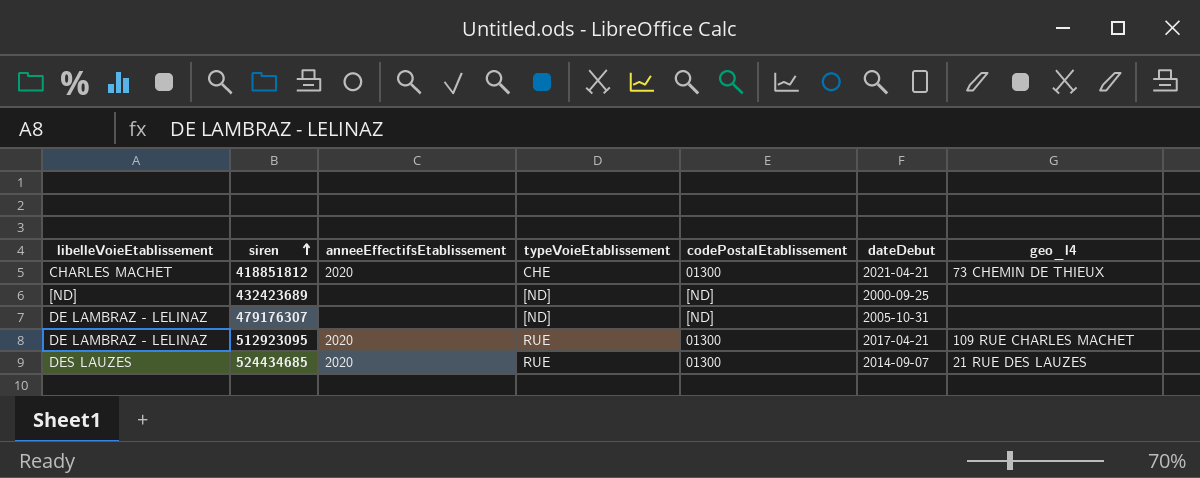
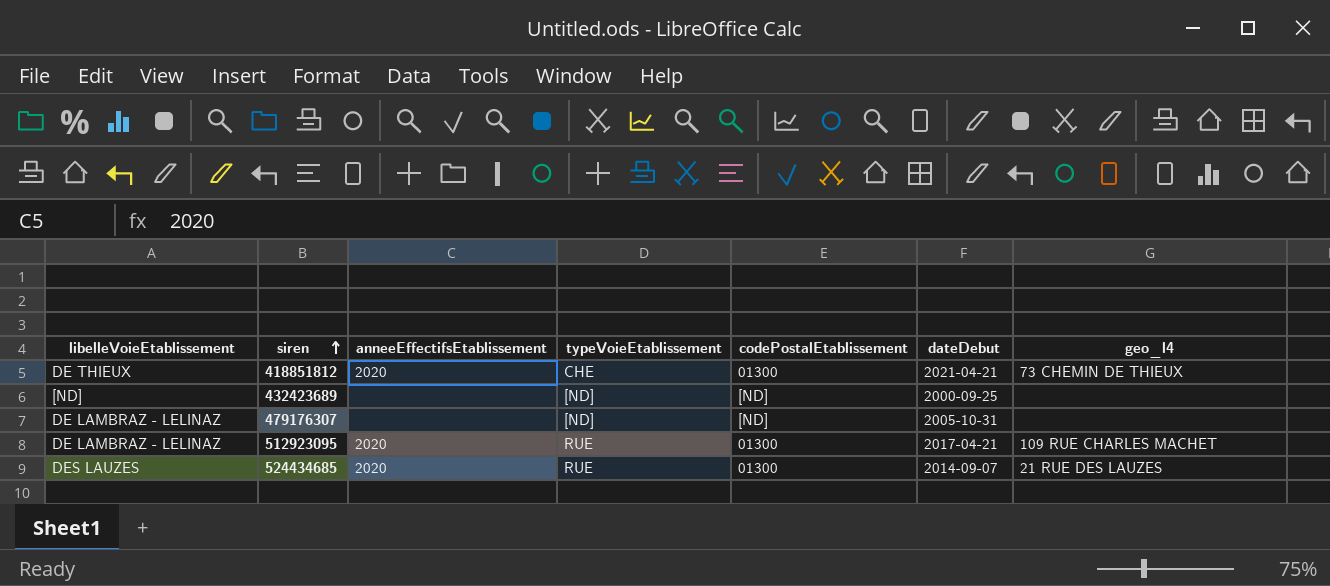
418851812 | libelleVoieEtablissement: CHARLES MACHET -> DE THIEUX

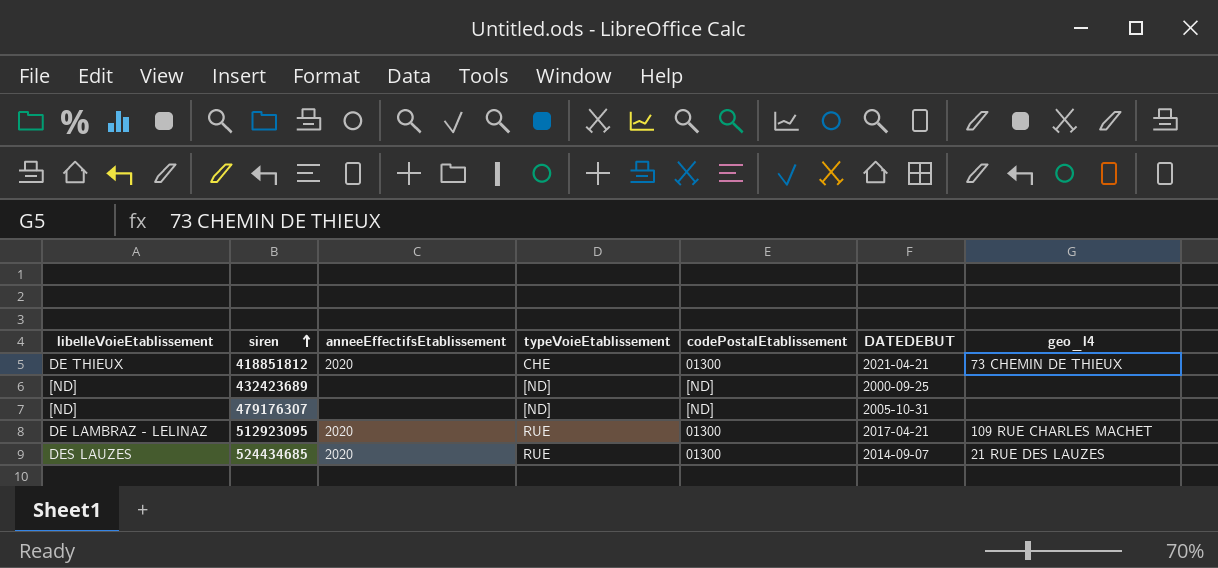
column name: dateDebut -> DATEDEBUT
479176307 | libelleVoieEtablissement: DE LAMBRAZ - LELINAZ -> [ND]

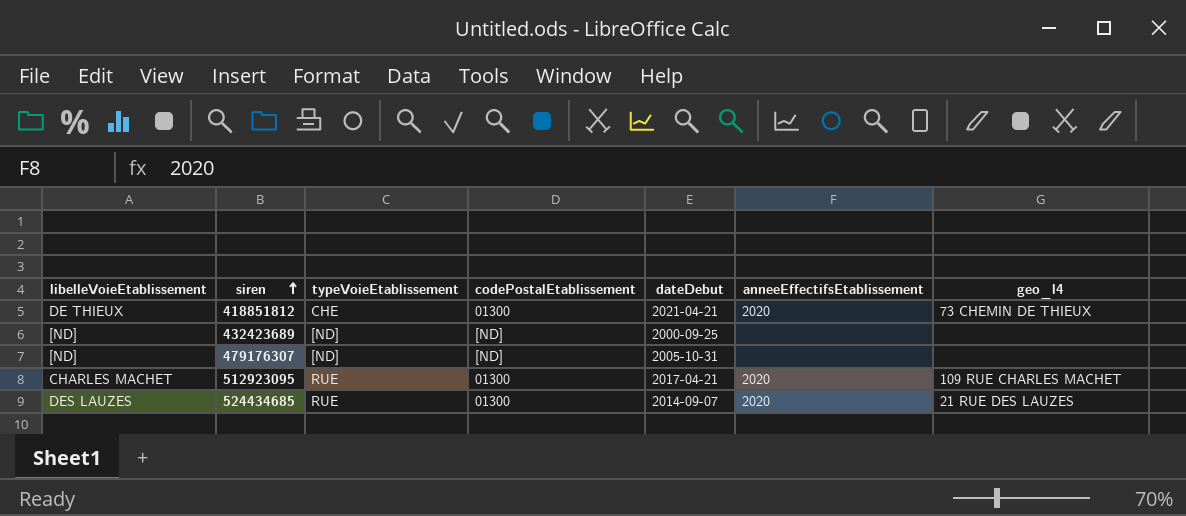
column name: DATEDEBUT -> dateDebut
column anneeEffectifsEtablissement | position: 3 -> 6
512923095 | libelleVoieEtablissement: DE LAMBRAZ - LELINAZ -> CHARLES MACHET

